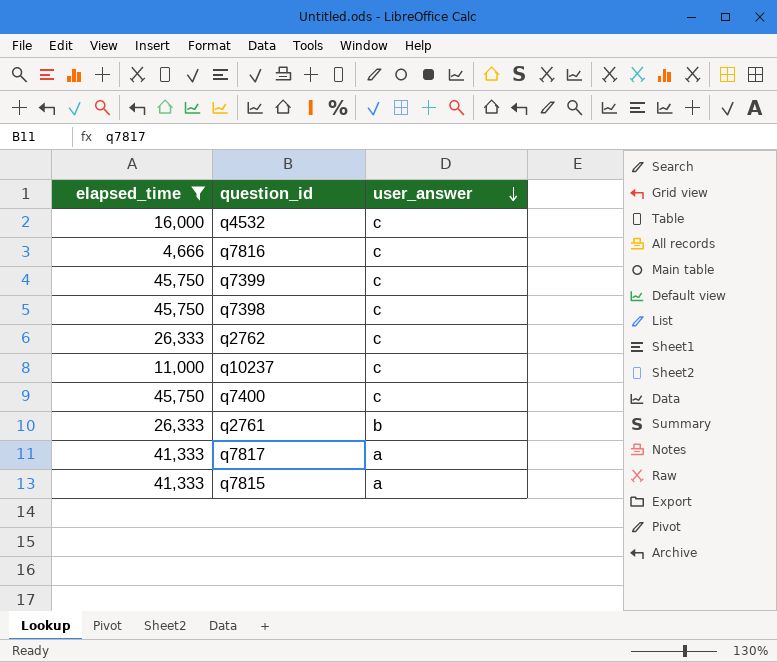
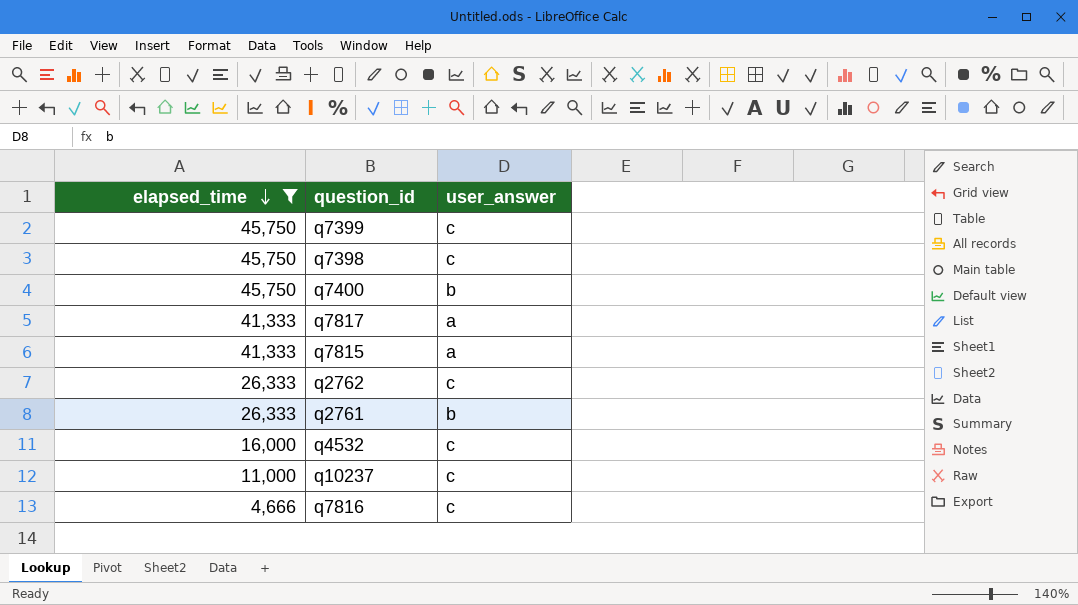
row order: user_answer descending -> elapsed_time descending
q7400 | user_answer: c -> b

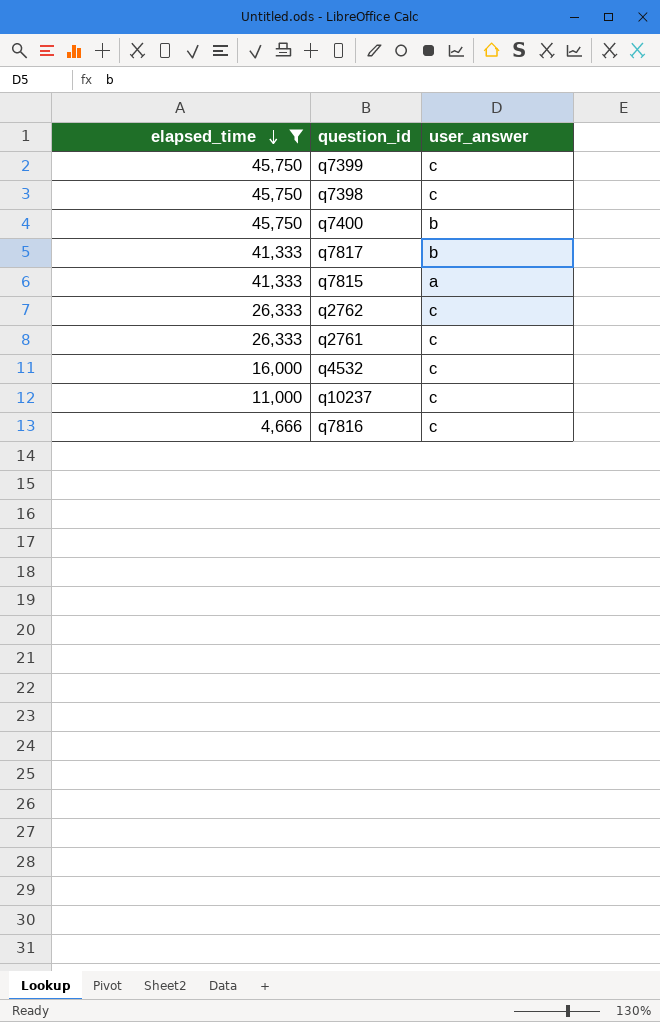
q7817 | user_answer: a -> b
q2761 | user_answer: b -> c

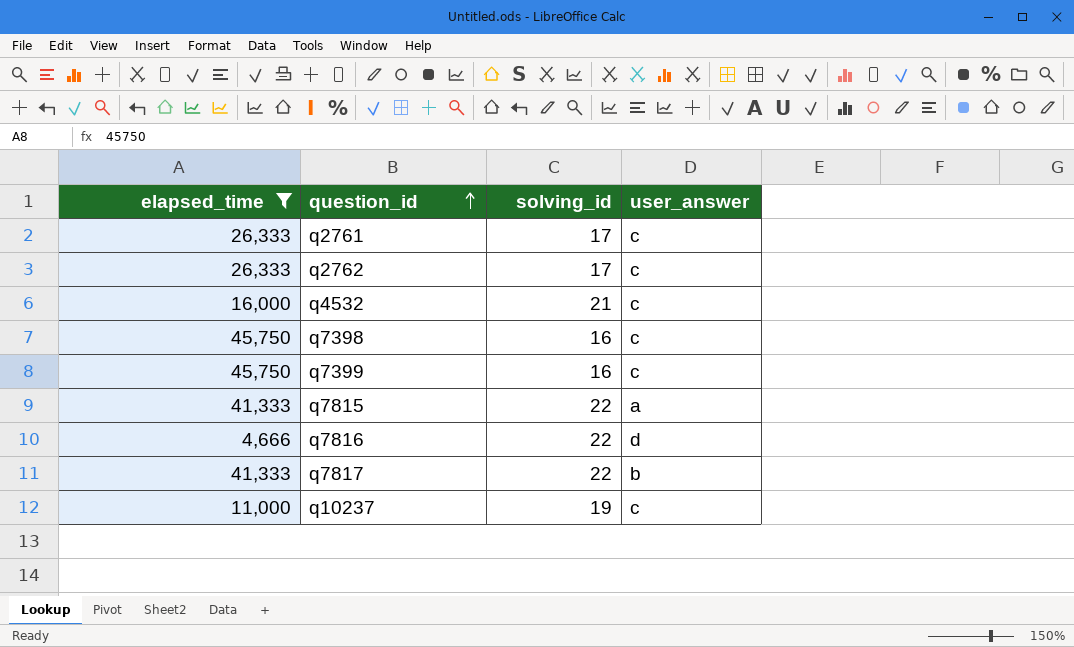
row order: elapsed_time descending -> question_id ascending
column solving_id | position: none -> 3
row q7400: 45,750 | b -> none
q7816 | user_answer: c -> d

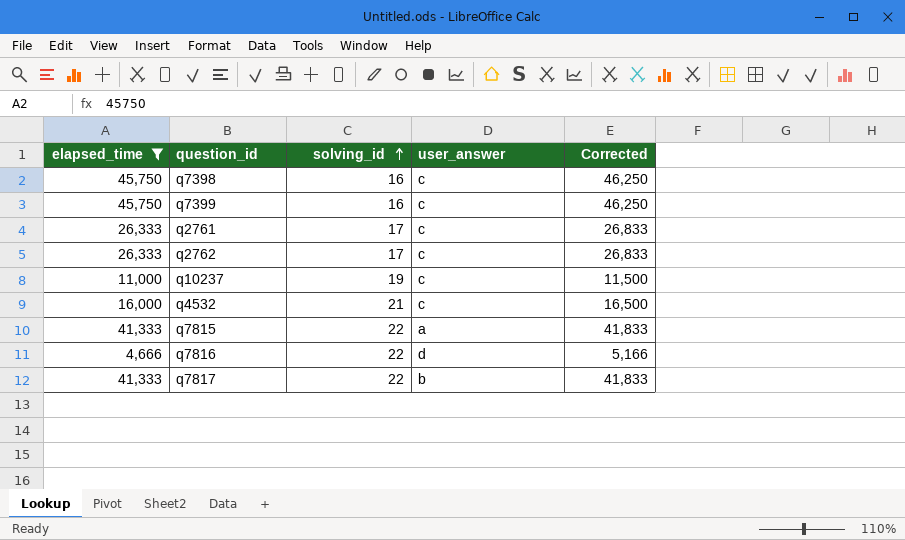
row order: question_id ascending -> solving_id ascending
column Corrected | formula: none -> [elapsed_time] + 500

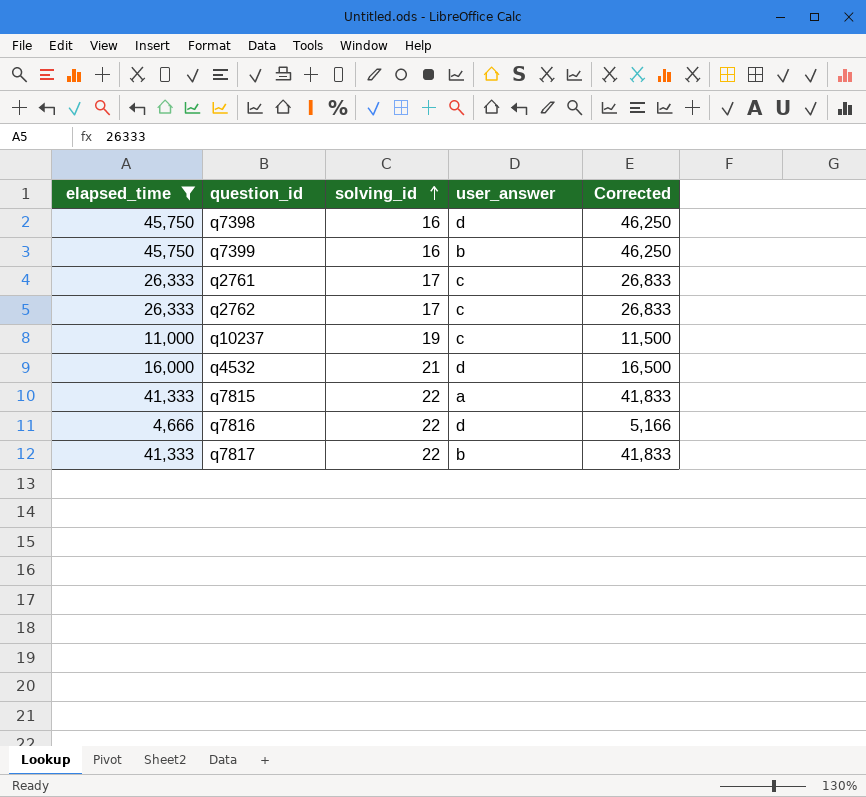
q7398 | user_answer: c -> d
q7399 | user_answer: c -> b
q4532 | user_answer: c -> d

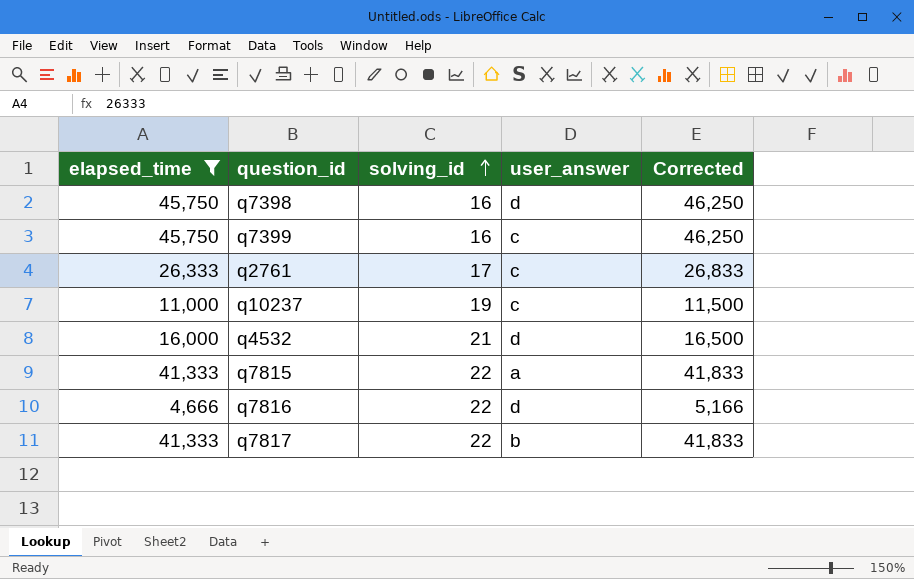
row q2762: 26,333 | 17 | c | 26,833 -> none
q7399 | user_answer: b -> c

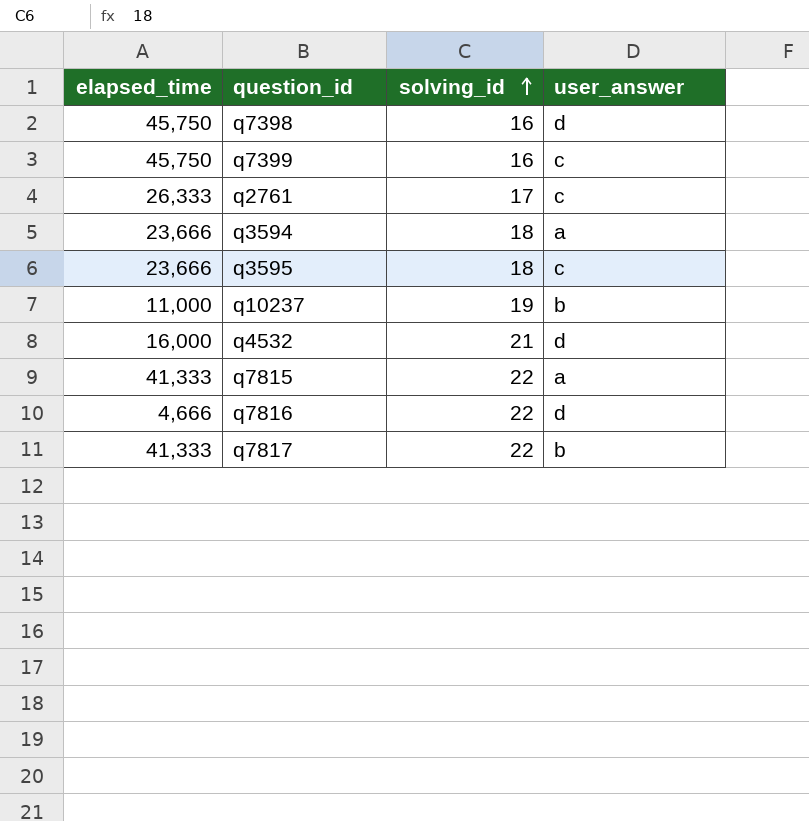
filter: elapsed_time != 23,666 -> none
column Corrected | formula: [elapsed_time] + 500 -> none
q10237 | user_answer: c -> b

